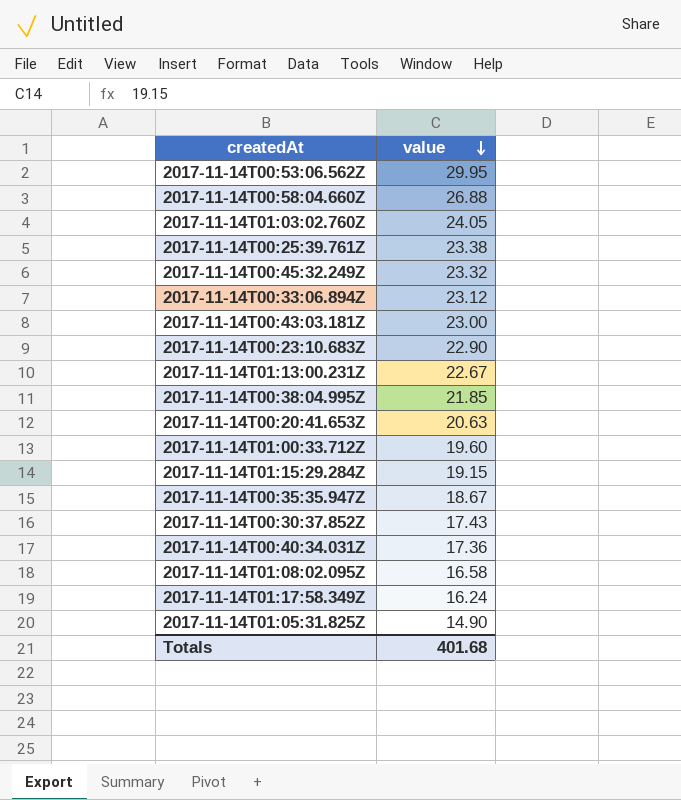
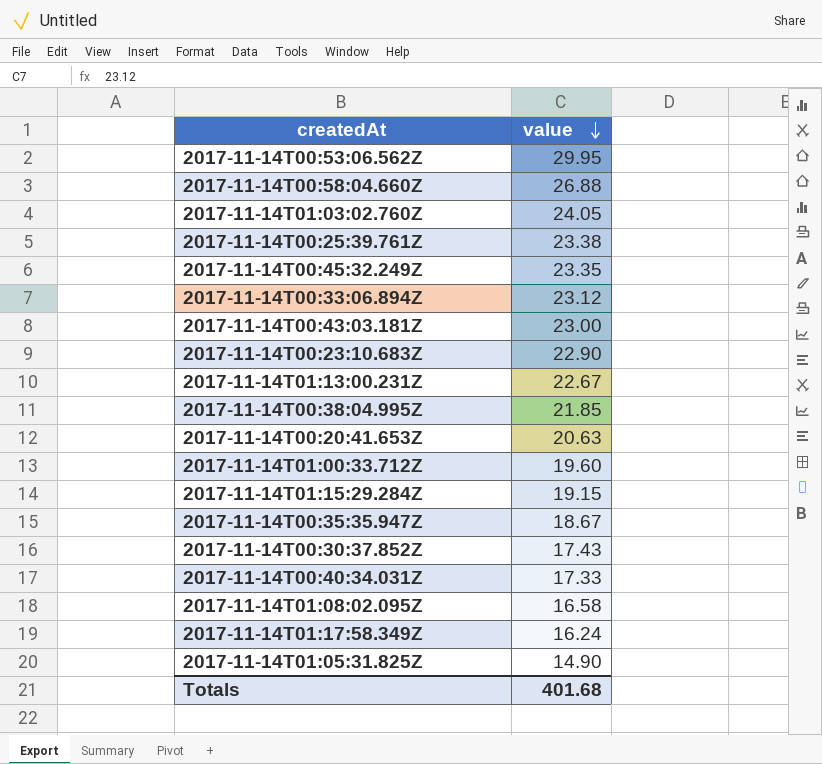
2017-11-14T00:45:32.249Z | value: 23.32 -> 23.35
2017-11-14T00:40:34.031Z | value: 17.36 -> 17.33

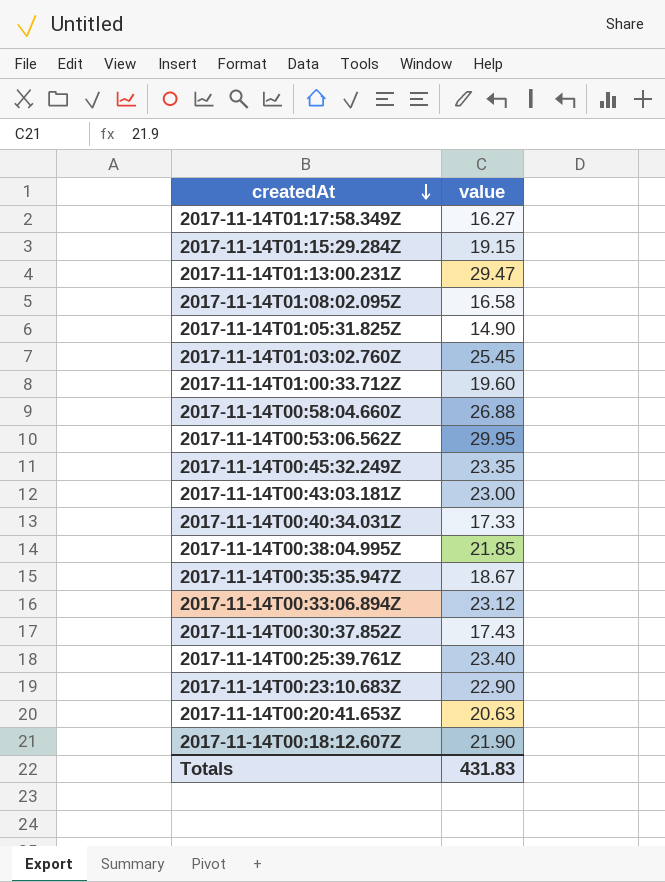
row order: value descending -> createdAt descending
2017-11-14T01:17:58.349Z | value: 16.24 -> 16.27
2017-11-14T01:13:00.231Z | value: 22.67 -> 29.47
2017-11-14T01:03:02.760Z | value: 24.05 -> 25.45
2017-11-14T00:25:39.761Z | value: 23.38 -> 23.40
row 2017-11-14T00:18:12.607Z: none -> 21.90
Totals | value: 401.68 -> 431.83

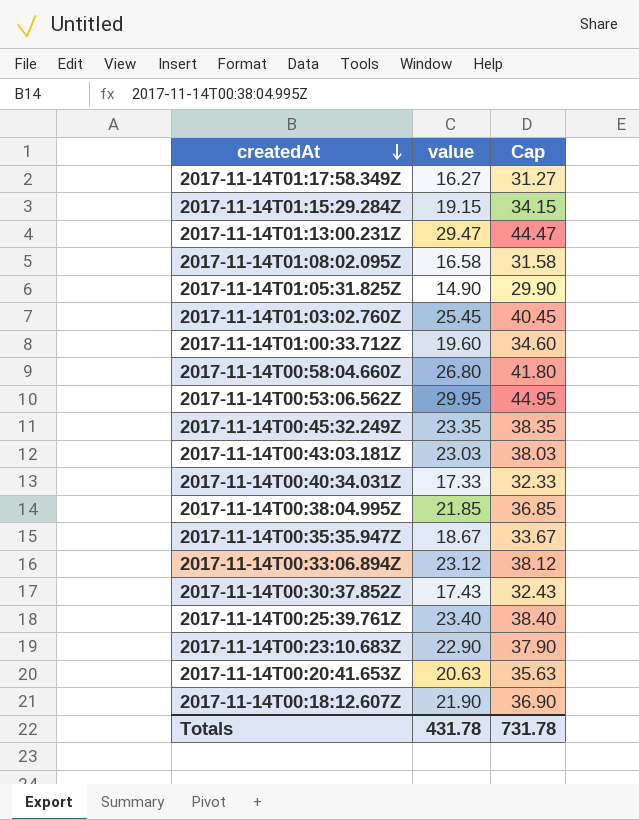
column Cap | formula: none -> [value] + 15
2017-11-14T00:58:04.660Z | value: 26.88 -> 26.80
2017-11-14T00:43:03.181Z | value: 23.00 -> 23.03
Totals | value: 431.83 -> 431.78

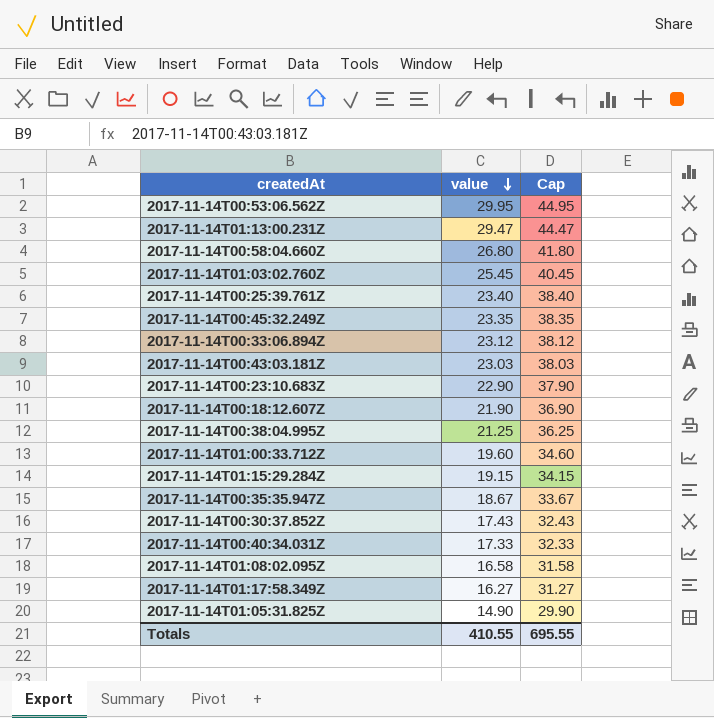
row order: createdAt descending -> value descending
row 2017-11-14T00:20:41.653Z: 20.63 | 35.63 -> none
2017-11-14T00:38:04.995Z | value: 21.85 -> 21.25
2017-11-14T00:38:04.995Z | Cap: 36.85 -> 36.25
Totals | value: 431.78 -> 410.55
Totals | Cap: 731.78 -> 695.55

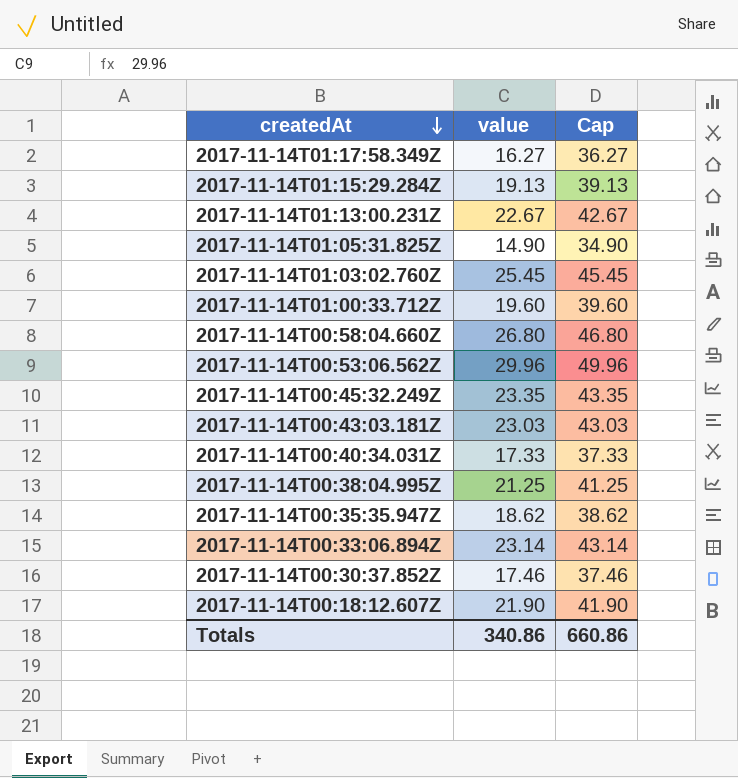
row order: value descending -> createdAt descending
column Cap | formula: [value] + 15 -> [value] + 20
row 2017-11-14T00:25:39.761Z: 23.40 | 38.40 -> none
row 2017-11-14T00:23:10.683Z: 22.90 | 37.90 -> none
row 2017-11-14T01:08:02.095Z: 16.58 | 31.58 -> none
2017-11-14T01:15:29.284Z | value: 19.15 -> 19.13
2017-11-14T01:13:00.231Z | value: 29.47 -> 22.67
2017-11-14T00:53:06.562Z | value: 29.95 -> 29.96
2017-11-14T00:35:35.947Z | value: 18.67 -> 18.62
2017-11-14T00:33:06.894Z | value: 23.12 -> 23.14
2017-11-14T00:30:37.852Z | value: 17.43 -> 17.46
Totals | value: 410.55 -> 340.86
Totals | Cap: 695.55 -> 660.86

